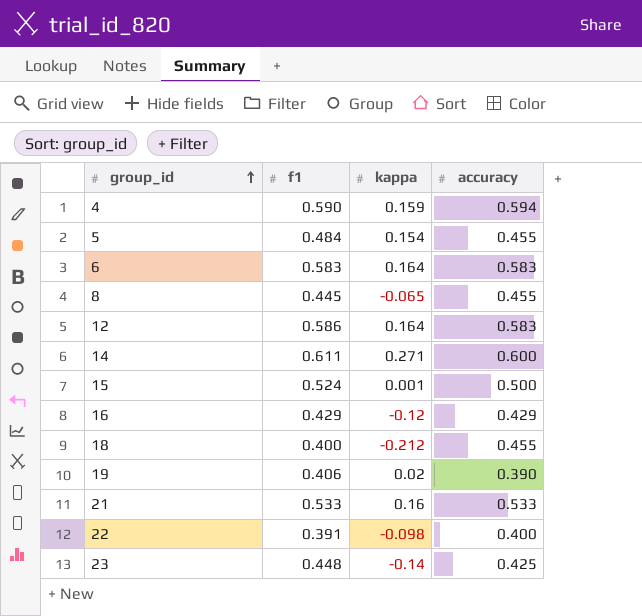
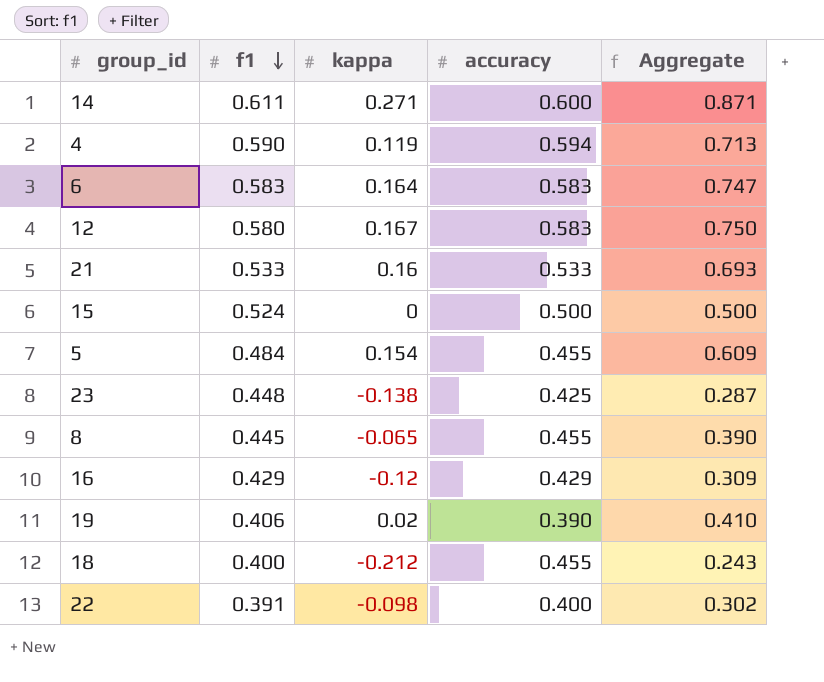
row order: group_id ascending -> f1 descending
column Aggregate | formula: none -> [kappa] + [accuracy]
4 | kappa: 0.159 -> 0.119
12 | f1: 0.586 -> 0.580
12 | kappa: 0.164 -> 0.167
15 | kappa: 0.001 -> 0
23 | kappa: -0.14 -> -0.138

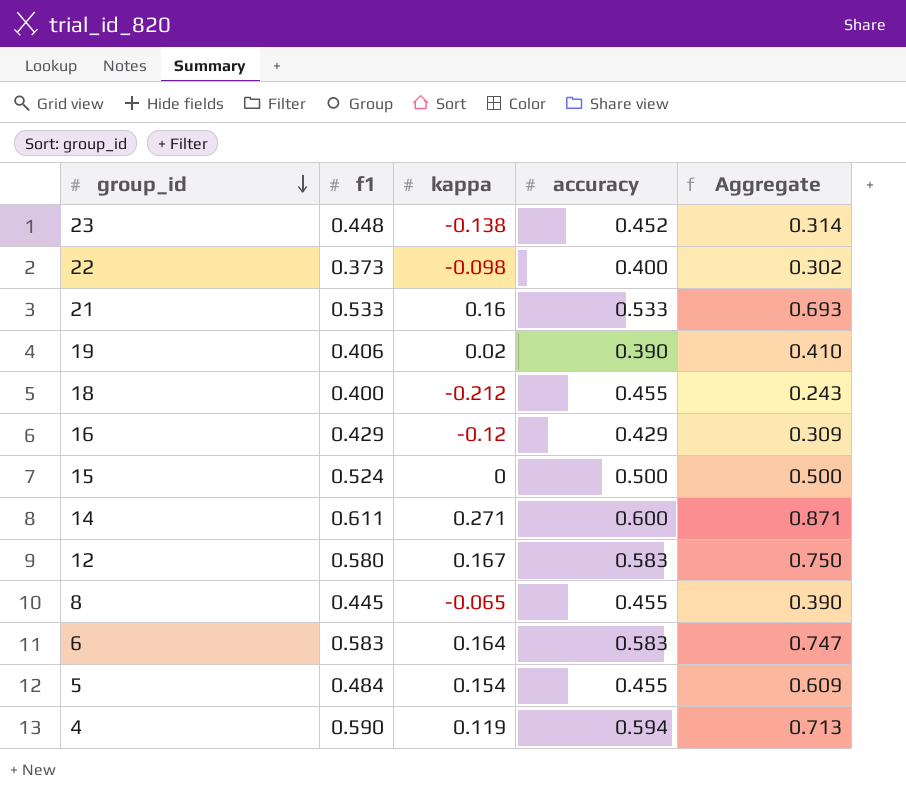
row order: f1 descending -> group_id descending
23 | accuracy: 0.425 -> 0.452
23 | Aggregate: 0.287 -> 0.314
22 | f1: 0.391 -> 0.373

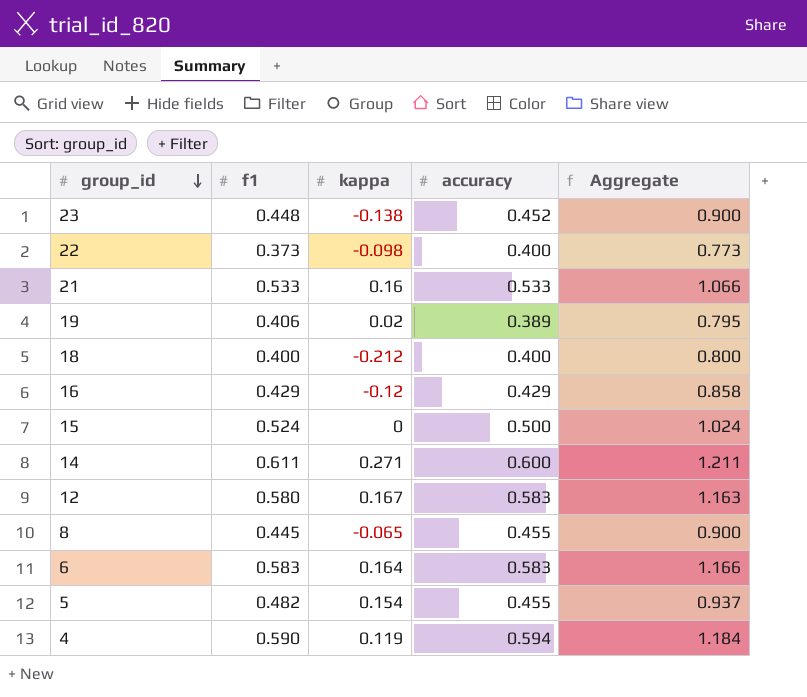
column Aggregate | formula: [kappa] + [accuracy] -> [f1] + [accuracy]
19 | accuracy: 0.390 -> 0.389
18 | accuracy: 0.455 -> 0.400
5 | f1: 0.484 -> 0.482

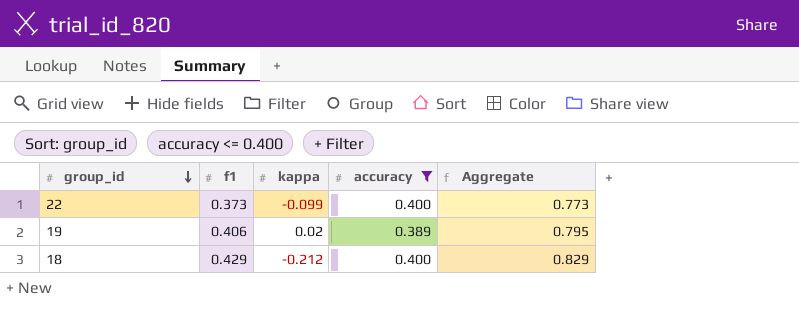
filter: none -> accuracy <= 0.400
22 | kappa: -0.098 -> -0.099
18 | f1: 0.400 -> 0.429
18 | Aggregate: 0.800 -> 0.829

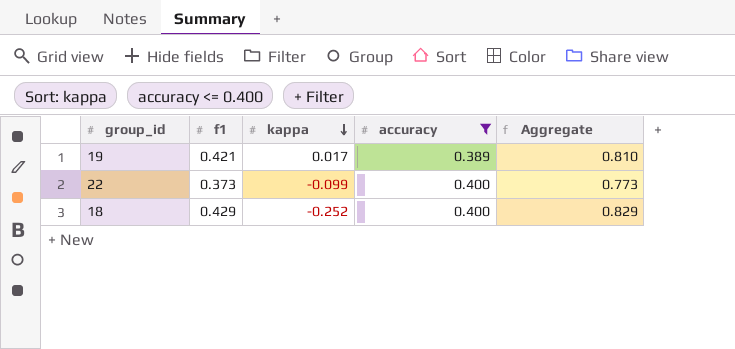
row order: group_id descending -> kappa descending
19 | f1: 0.406 -> 0.421
19 | kappa: 0.02 -> 0.017
19 | Aggregate: 0.795 -> 0.810
18 | kappa: -0.212 -> -0.252

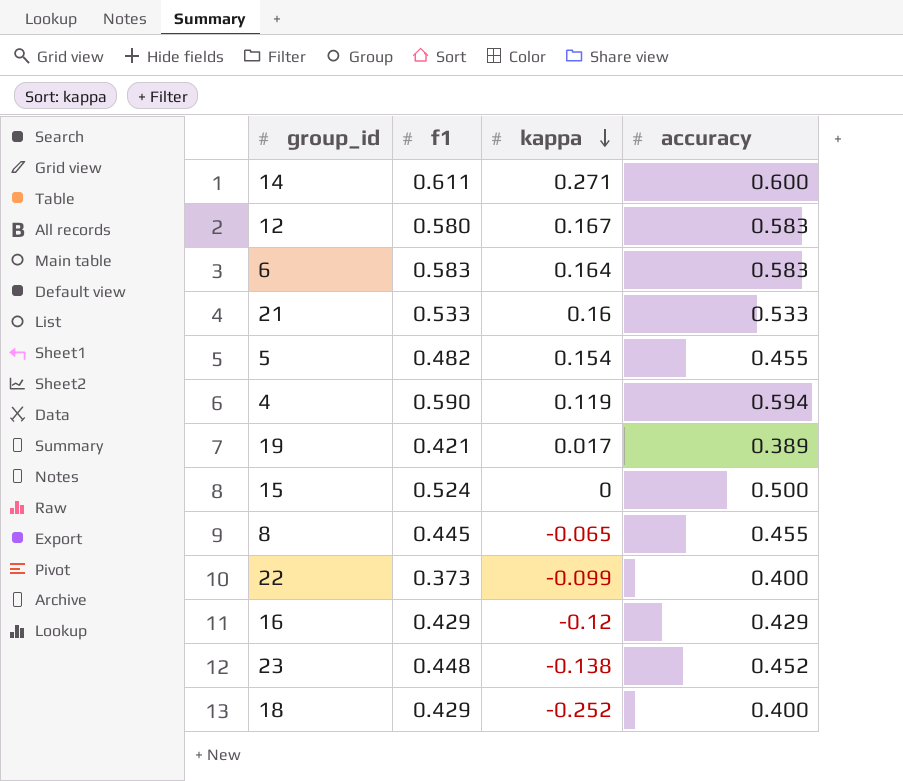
filter: accuracy <= 0.400 -> none
column Aggregate | formula: [f1] + [accuracy] -> none

